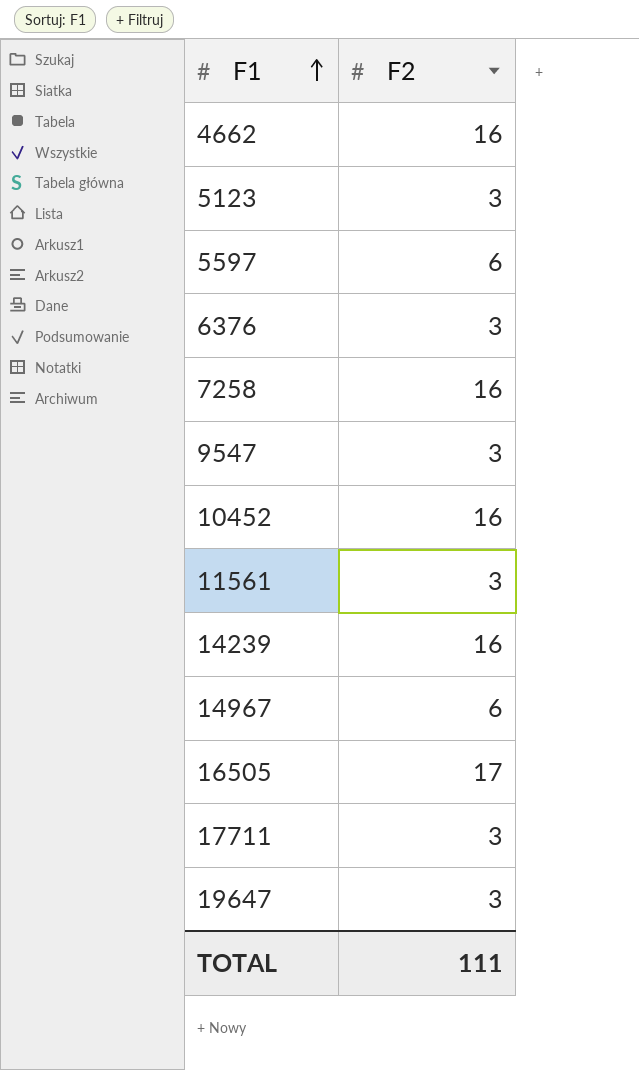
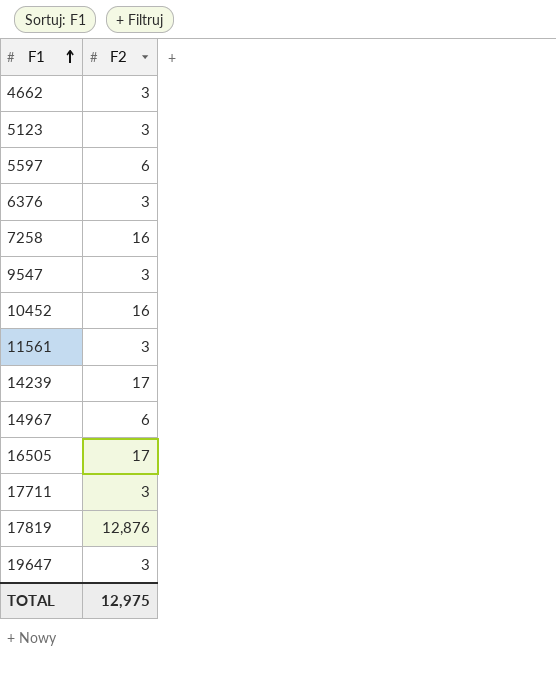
4662 | F2: 16 -> 3
14239 | F2: 16 -> 17
row 17819: none -> 12,876
TOTAL | F2: 111 -> 12,975

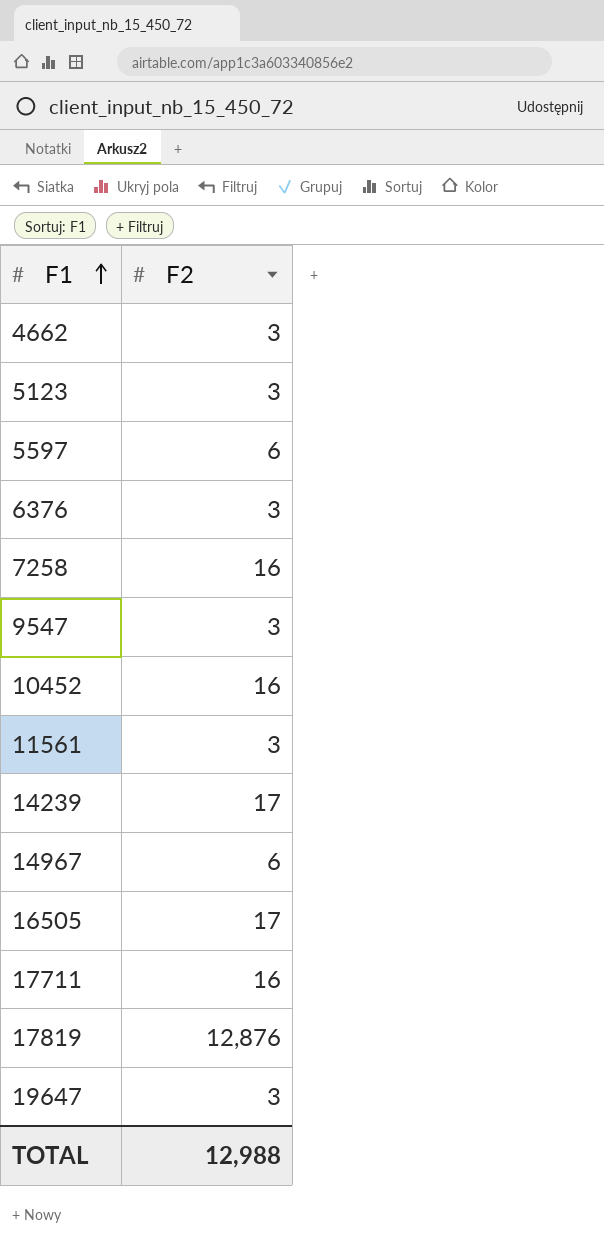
17711 | F2: 3 -> 16
TOTAL | F2: 12,975 -> 12,988

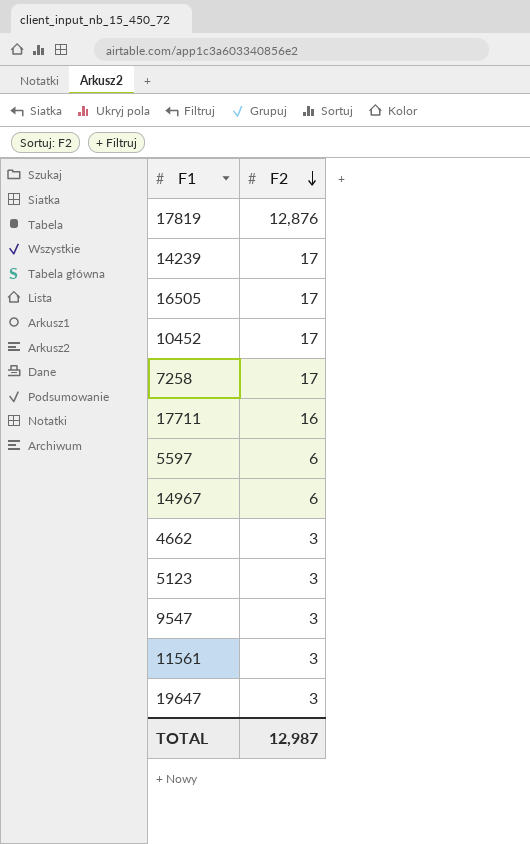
row order: F1 ascending -> F2 descending
row 6376: 3 -> none
10452 | F2: 16 -> 17
7258 | F2: 16 -> 17
TOTAL | F2: 12,988 -> 12,987

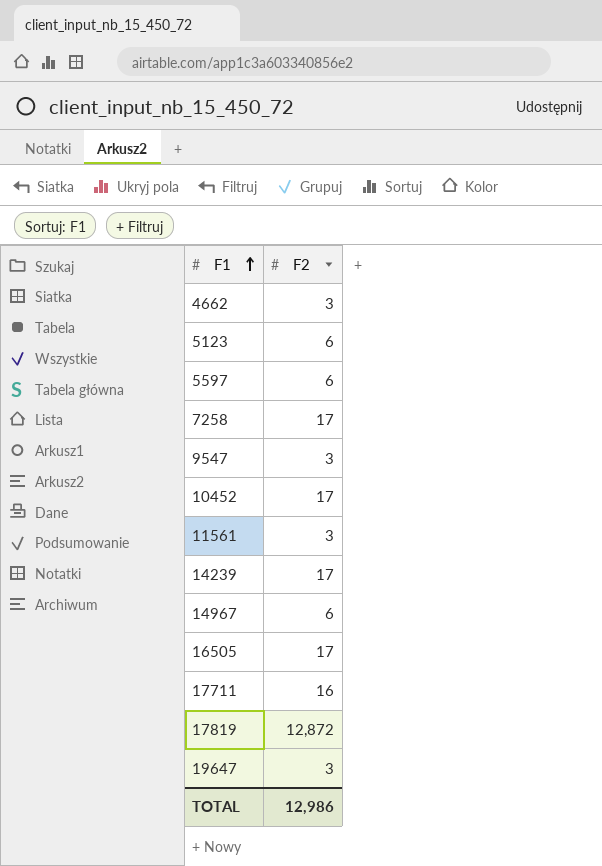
row order: F2 descending -> F1 ascending
5123 | F2: 3 -> 6
17819 | F2: 12,876 -> 12,872
TOTAL | F2: 12,987 -> 12,986

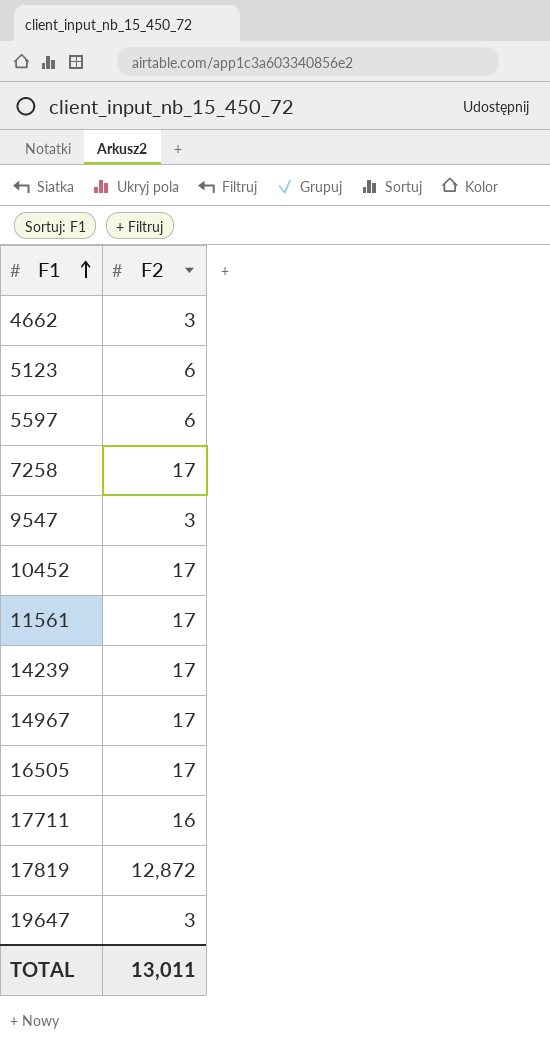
11561 | F2: 3 -> 17
14967 | F2: 6 -> 17
TOTAL | F2: 12,986 -> 13,011

